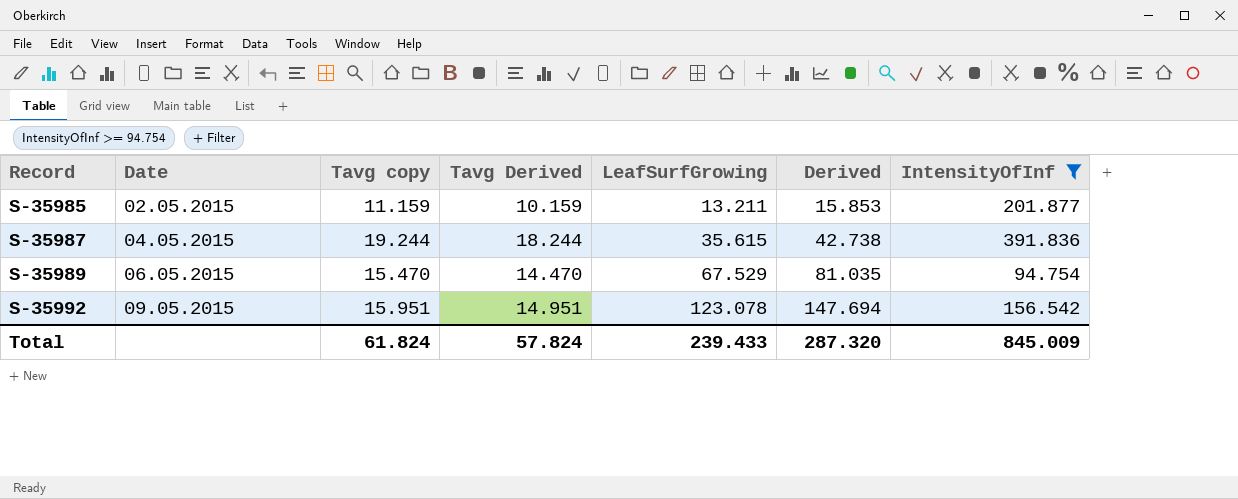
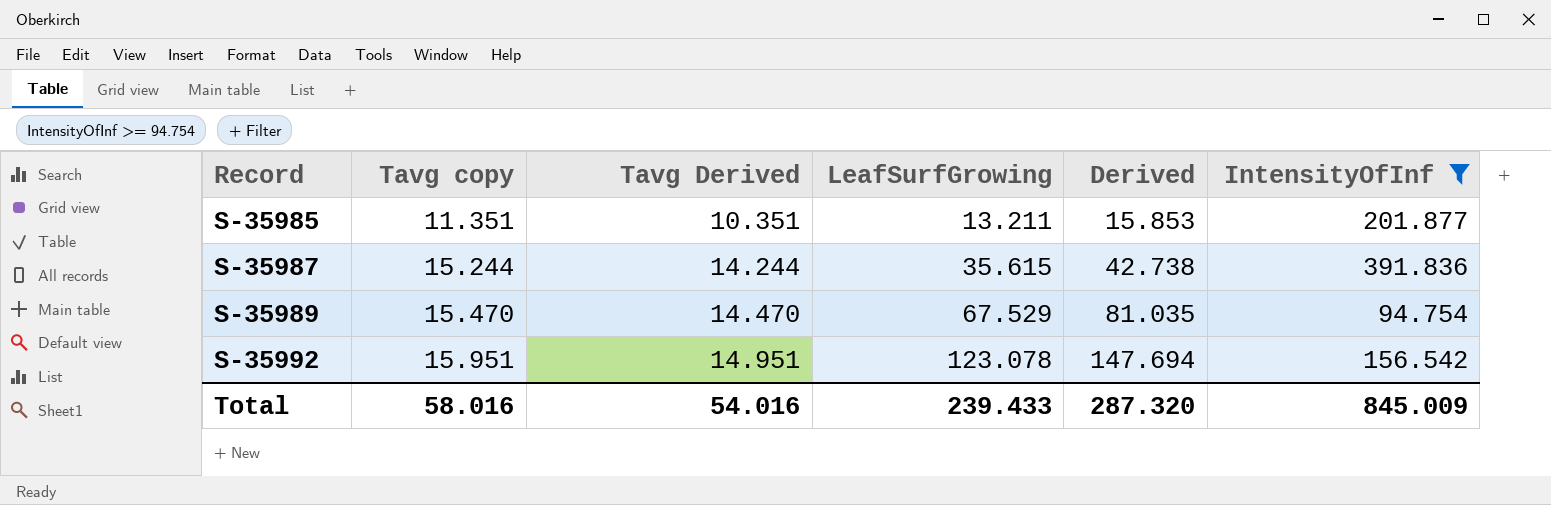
column Date | position: 2 -> none
S-35985 | Tavg copy: 11.159 -> 11.351
S-35985 | Tavg Derived: 10.159 -> 10.351
S-35987 | Tavg copy: 19.244 -> 15.244
S-35987 | Tavg Derived: 18.244 -> 14.244
Total | Tavg copy: 61.824 -> 58.016
Total | Tavg Derived: 57.824 -> 54.016

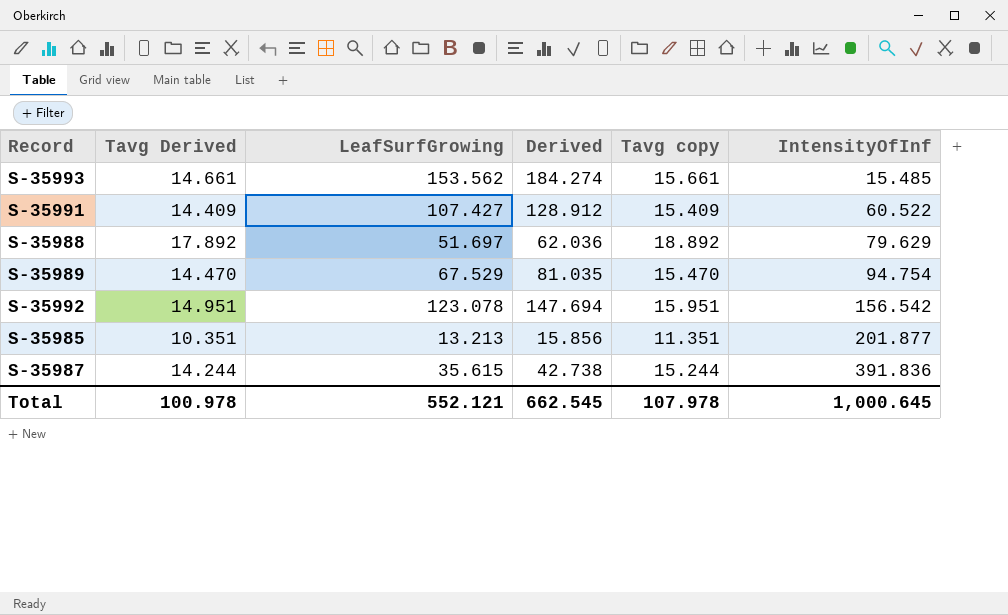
filter: IntensityOfInf >= 94.754 -> none
row order: Record ascending -> IntensityOfInf ascending
column Tavg copy | position: 2 -> 5
S-35985 | LeafSurfGrowing: 13.211 -> 13.213
S-35985 | Derived: 15.853 -> 15.856
Total | Tavg Derived: 54.016 -> 100.978
Total | LeafSurfGrowing: 239.433 -> 552.121
Total | Derived: 287.320 -> 662.545
Total | Tavg copy: 58.016 -> 107.978
Total | IntensityOfInf: 845.009 -> 1,000.645

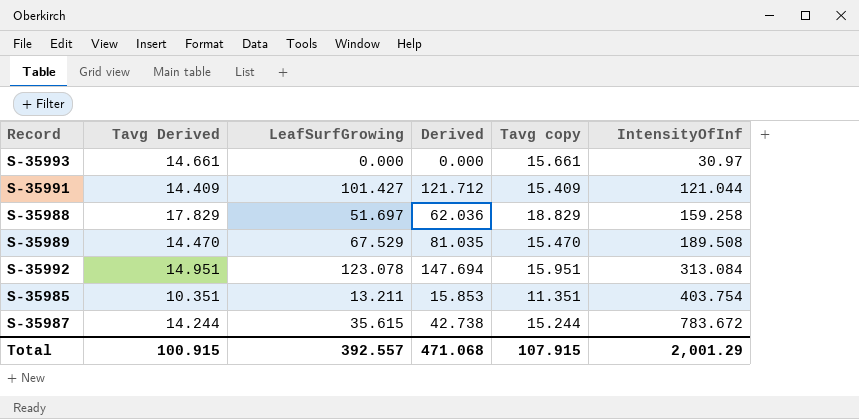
S-35993 | LeafSurfGrowing: 153.562 -> 0.000
S-35993 | Derived: 184.274 -> 0.000
S-35993 | IntensityOfInf: 15.485 -> 30.97
S-35991 | LeafSurfGrowing: 107.427 -> 101.427
S-35991 | Derived: 128.912 -> 121.712
S-35991 | IntensityOfInf: 60.522 -> 121.044
S-35988 | Tavg Derived: 17.892 -> 17.829
S-35988 | Tavg copy: 18.892 -> 18.829
S-35988 | IntensityOfInf: 79.629 -> 159.258
S-35989 | IntensityOfInf: 94.754 -> 189.508
S-35992 | IntensityOfInf: 156.542 -> 313.084
S-35985 | LeafSurfGrowing: 13.213 -> 13.211
S-35985 | Derived: 15.856 -> 15.853
S-35985 | IntensityOfInf: 201.877 -> 403.754
S-35987 | IntensityOfInf: 391.836 -> 783.672
Total | Tavg Derived: 100.978 -> 100.915
Total | LeafSurfGrowing: 552.121 -> 392.557
Total | Derived: 662.545 -> 471.068
Total | Tavg copy: 107.978 -> 107.915
Total | IntensityOfInf: 1,000.645 -> 2,001.29

